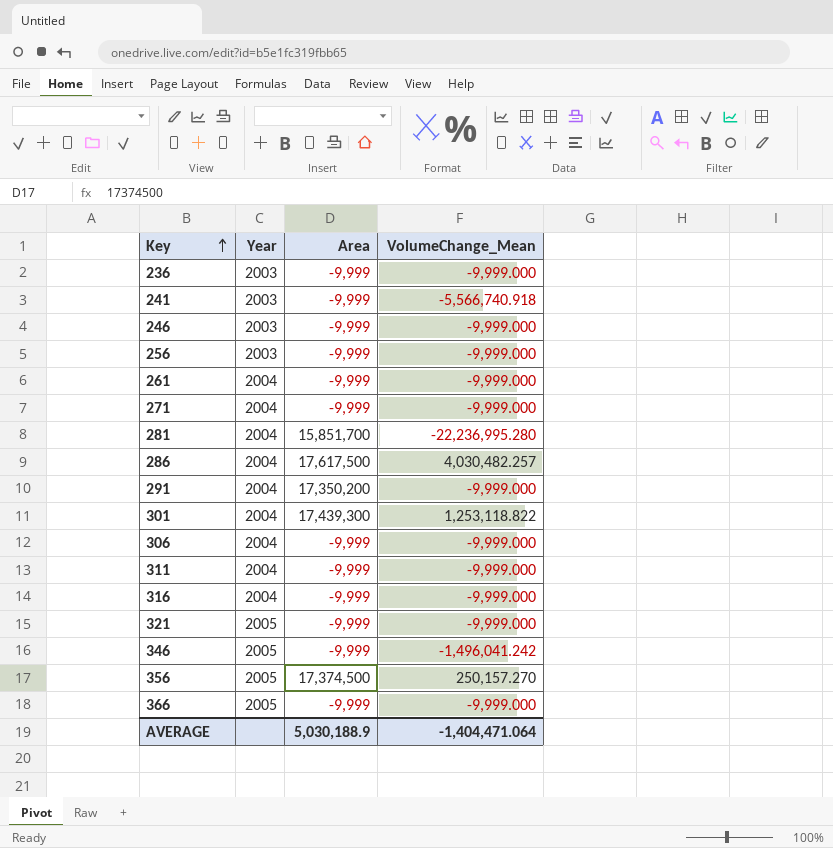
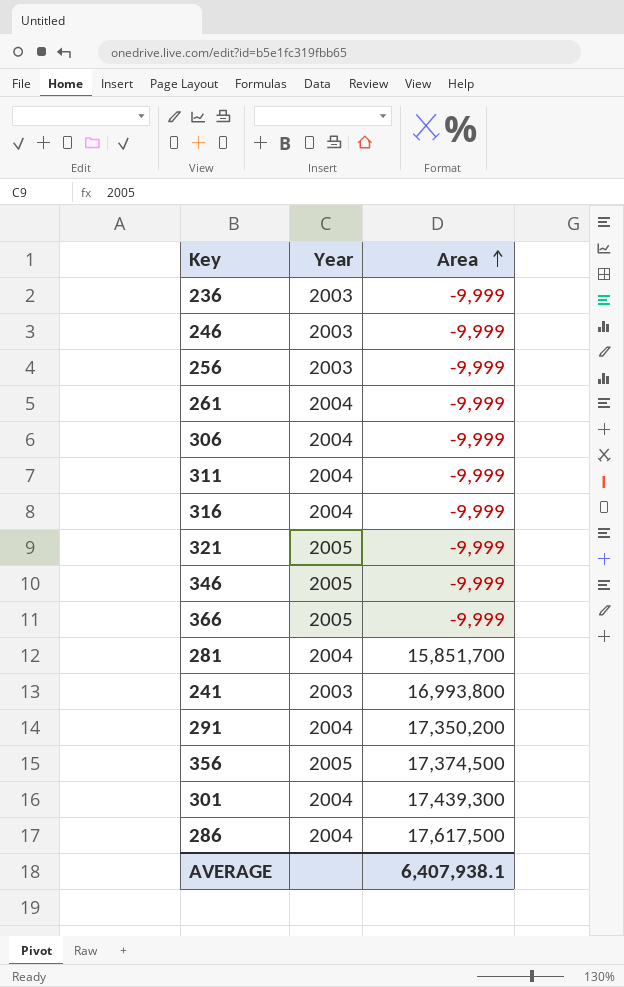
row order: Key ascending -> Area ascending
column VolumeChange_Mean | position: 4 -> none
row 271: 2004 | -9,999 | -9,999.000 -> none
241 | Area: -9,999 -> 16,993,800
AVERAGE | Area: 5,030,188.9 -> 6,407,938.1

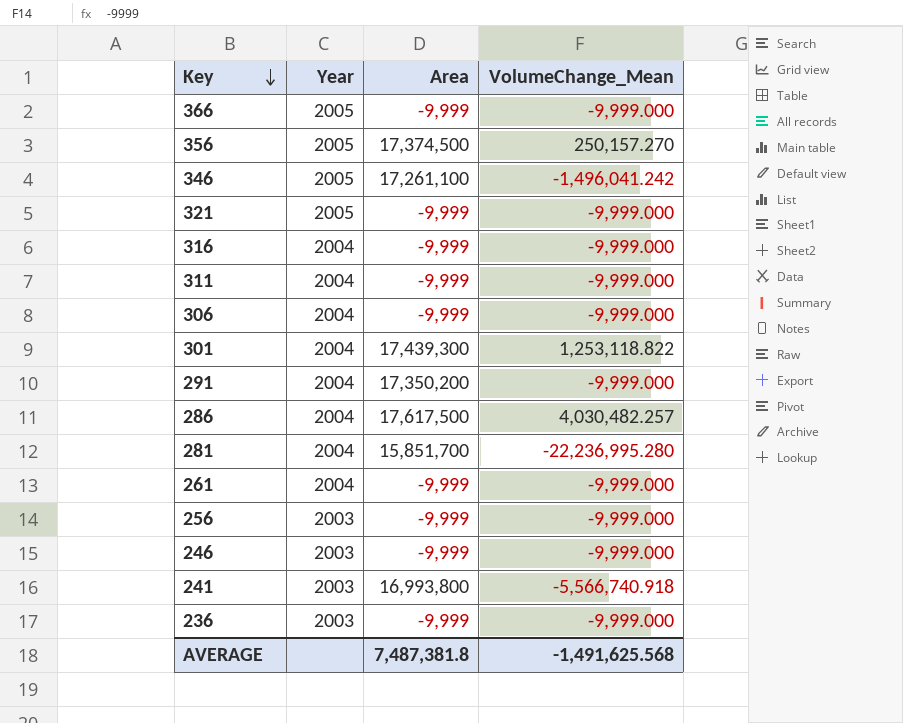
row order: Area ascending -> Key descending
column VolumeChange_Mean | position: none -> 4
346 | Area: -9,999 -> 17,261,100
AVERAGE | Area: 6,407,938.1 -> 7,487,381.8

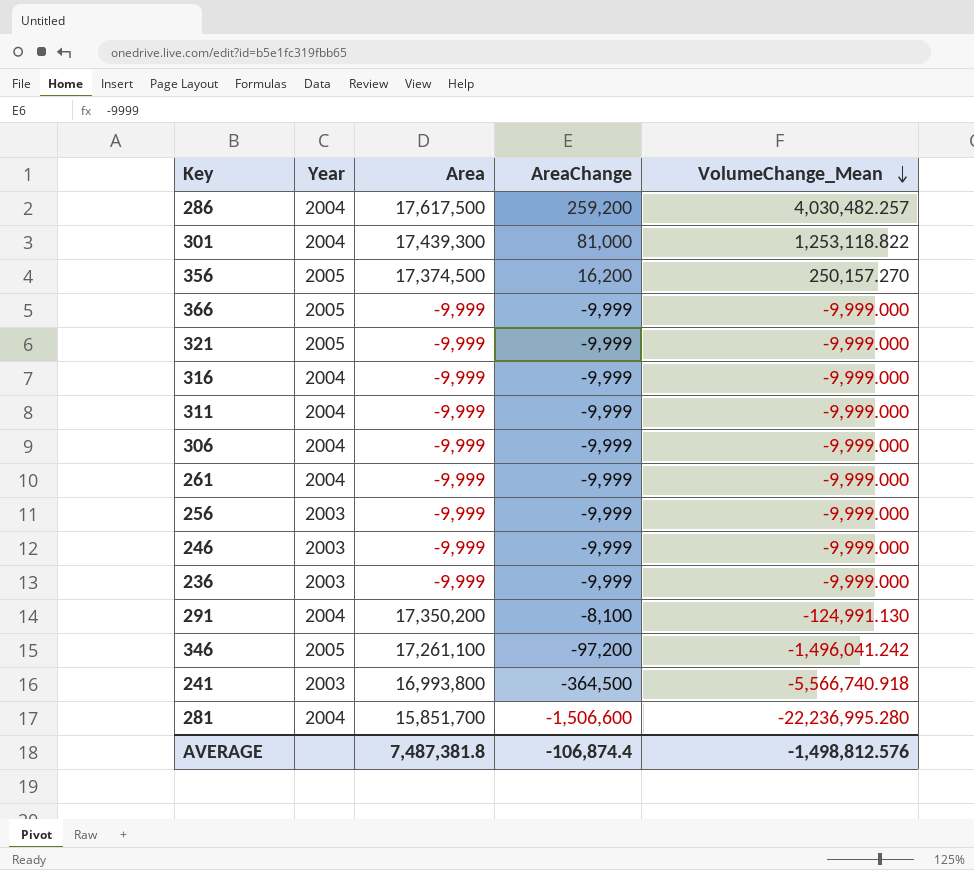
row order: Key descending -> VolumeChange_Mean descending
column AreaChange | position: none -> 4
291 | VolumeChange_Mean: -9,999.000 -> -124,991.130
AVERAGE | VolumeChange_Mean: -1,491,625.568 -> -1,498,812.576

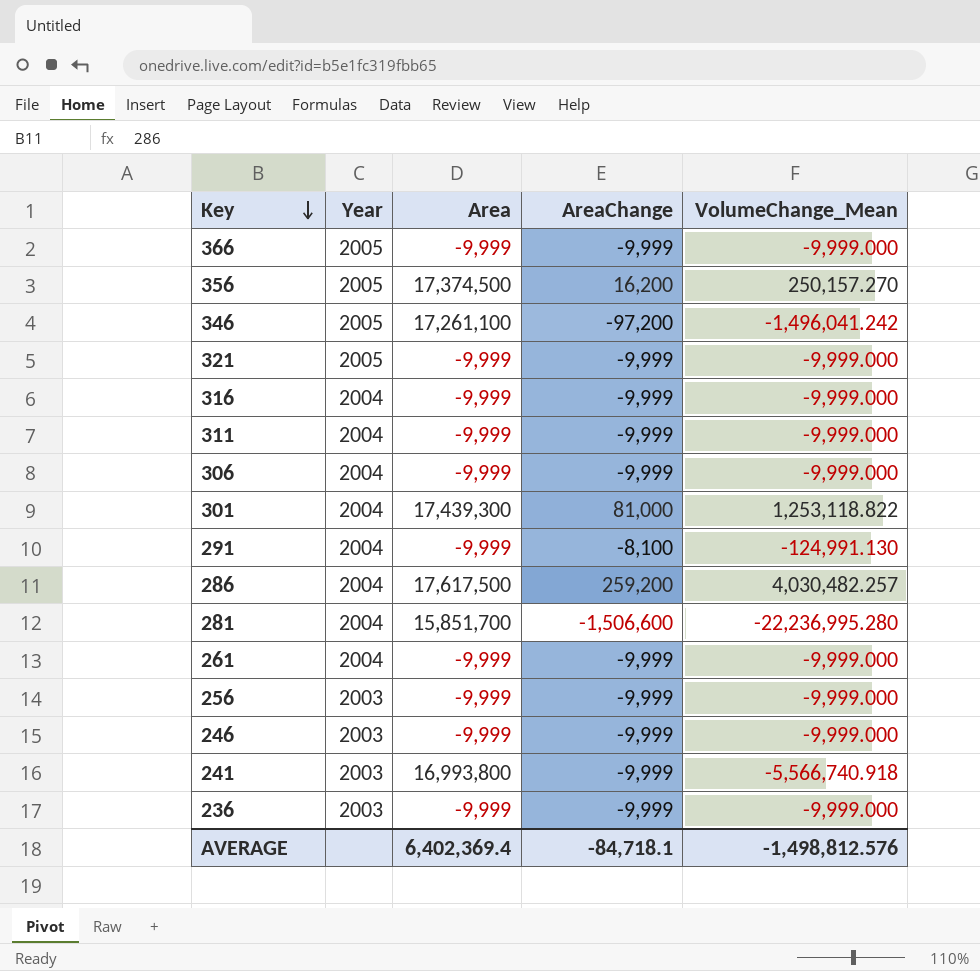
row order: VolumeChange_Mean descending -> Key descending
291 | Area: 17,350,200 -> -9,999
241 | AreaChange: -364,500 -> -9,999
AVERAGE | Area: 7,487,381.8 -> 6,402,369.4
AVERAGE | AreaChange: -106,874.4 -> -84,718.1

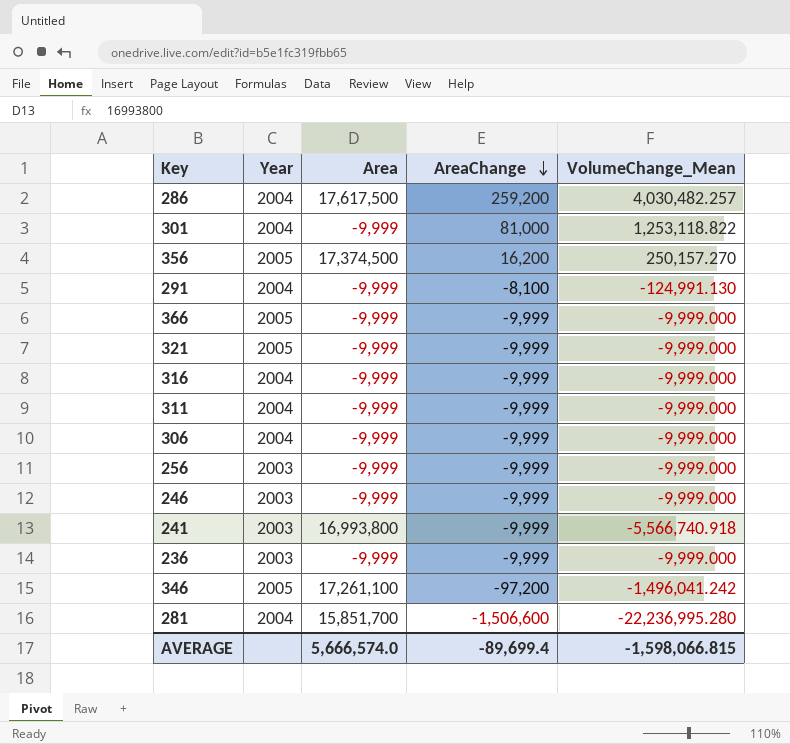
row order: Key descending -> AreaChange descending
row 261: 2004 | -9,999 | -9,999 | -9,999.000 -> none
301 | Area: 17,439,300 -> -9,999
AVERAGE | Area: 6,402,369.4 -> 5,666,574.0
AVERAGE | AreaChange: -84,718.1 -> -89,699.4
AVERAGE | VolumeChange_Mean: -1,498,812.576 -> -1,598,066.815

